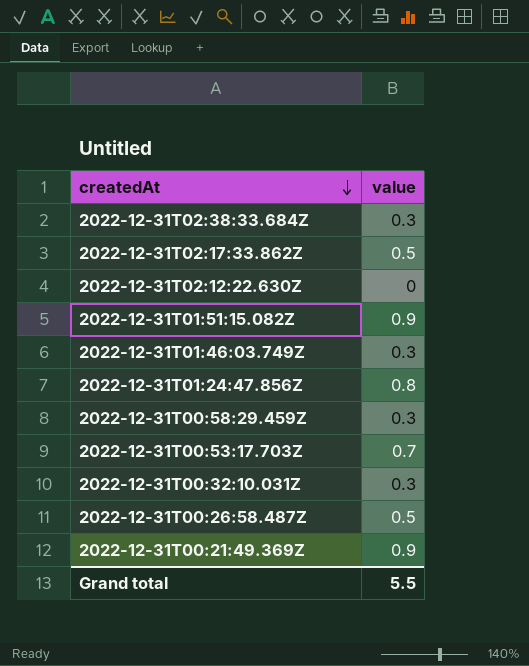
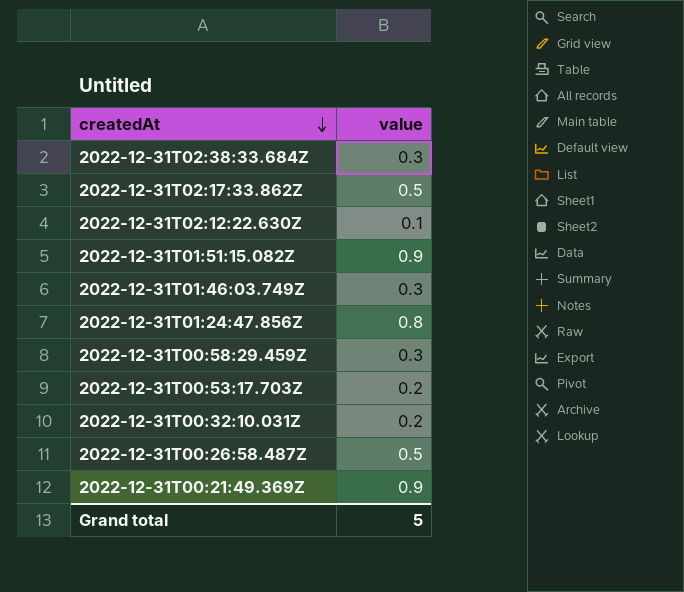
2022-12-31T02:12:22.630Z | value: 0 -> 0.1
2022-12-31T00:53:17.703Z | value: 0.7 -> 0.2
2022-12-31T00:32:10.031Z | value: 0.3 -> 0.2
Grand total | value: 5.5 -> 5

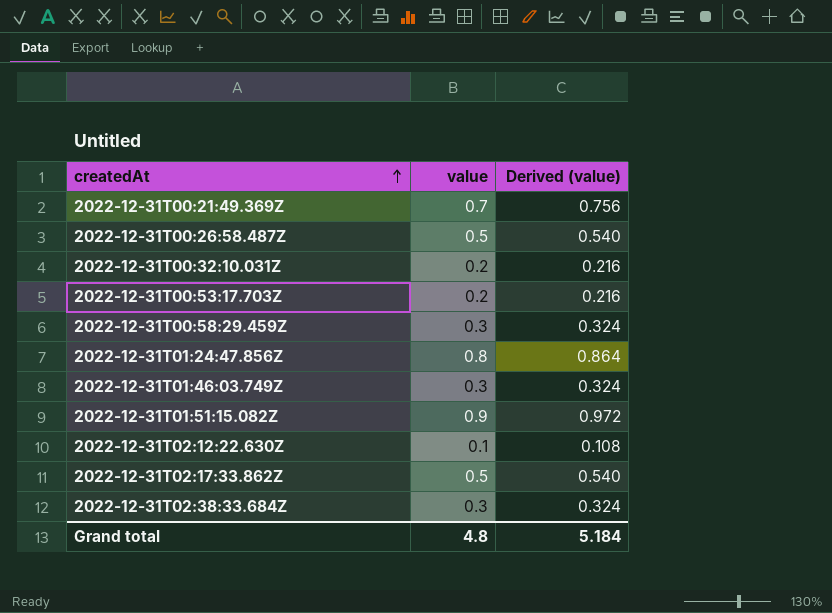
row order: createdAt descending -> createdAt ascending
column Derived (value) | formula: none -> [value] * 1.08
2022-12-31T00:21:49.369Z | value: 0.9 -> 0.7
Grand total | value: 5 -> 4.8

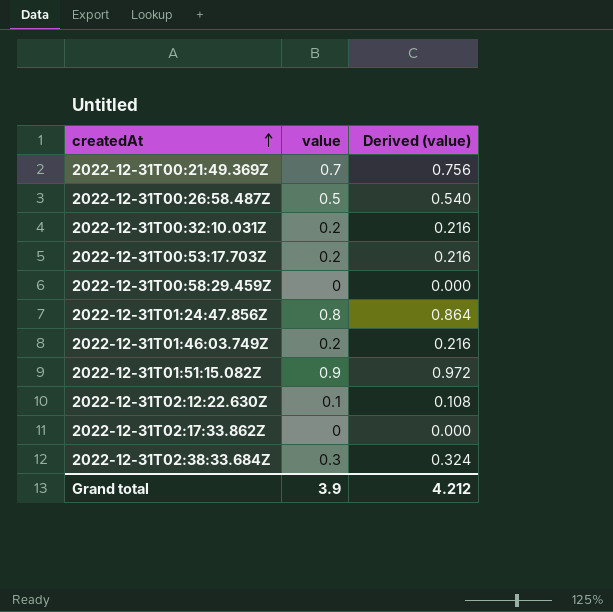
2022-12-31T00:58:29.459Z | value: 0.3 -> 0
2022-12-31T00:58:29.459Z | Derived (value): 0.324 -> 0.000
2022-12-31T01:46:03.749Z | value: 0.3 -> 0.2
2022-12-31T01:46:03.749Z | Derived (value): 0.324 -> 0.216
2022-12-31T02:17:33.862Z | value: 0.5 -> 0
2022-12-31T02:17:33.862Z | Derived (value): 0.540 -> 0.000
Grand total | value: 4.8 -> 3.9
Grand total | Derived (value): 5.184 -> 4.212

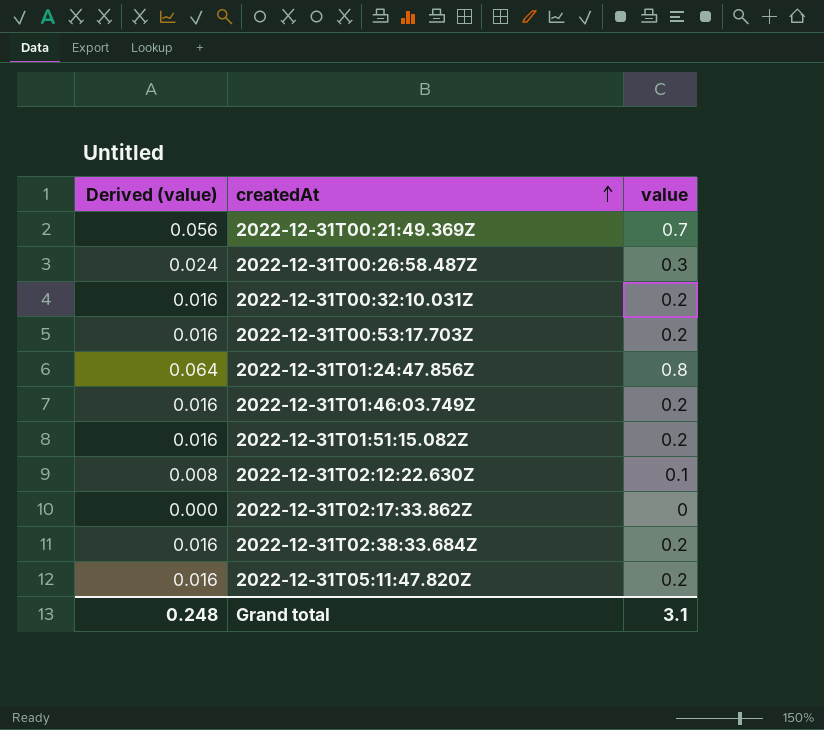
column Derived (value) | formula: [value] * 1.08 -> [value] * 0.08
column Derived (value) | position: 3 -> 1
row 2022-12-31T00:58:29.459Z: 0 | 0.000 -> none
2022-12-31T00:26:58.487Z | value: 0.5 -> 0.3
2022-12-31T01:51:15.082Z | value: 0.9 -> 0.2
2022-12-31T02:38:33.684Z | value: 0.3 -> 0.2
row 2022-12-31T05:11:47.820Z: none -> 0.016 | 0.2
Grand total | Derived (value): 4.212 -> 0.248
Grand total | value: 3.9 -> 3.1

